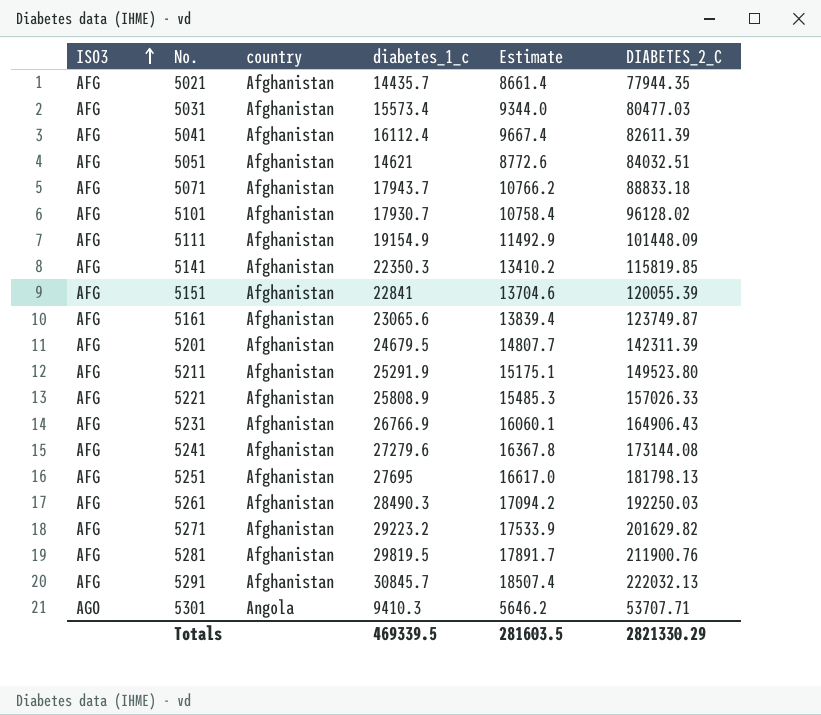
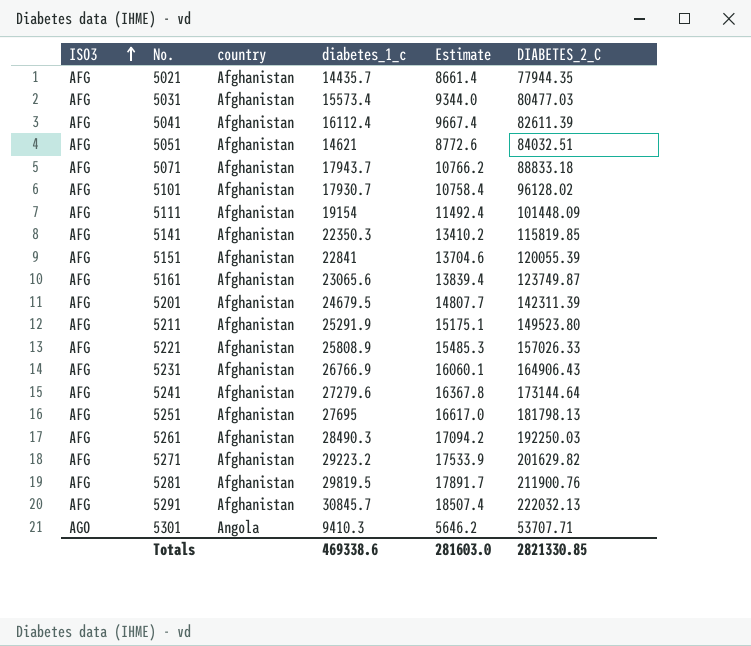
5111 | diabetes_1_c: 19154.9 -> 19154
5111 | Estimate: 11492.9 -> 11492.4
5241 | DIABETES_2_C: 173144.08 -> 173144.64
Totals | diabetes_1_c: 469339.5 -> 469338.6
Totals | Estimate: 281603.5 -> 281603.0
Totals | DIABETES_2_C: 2821330.29 -> 2821330.85

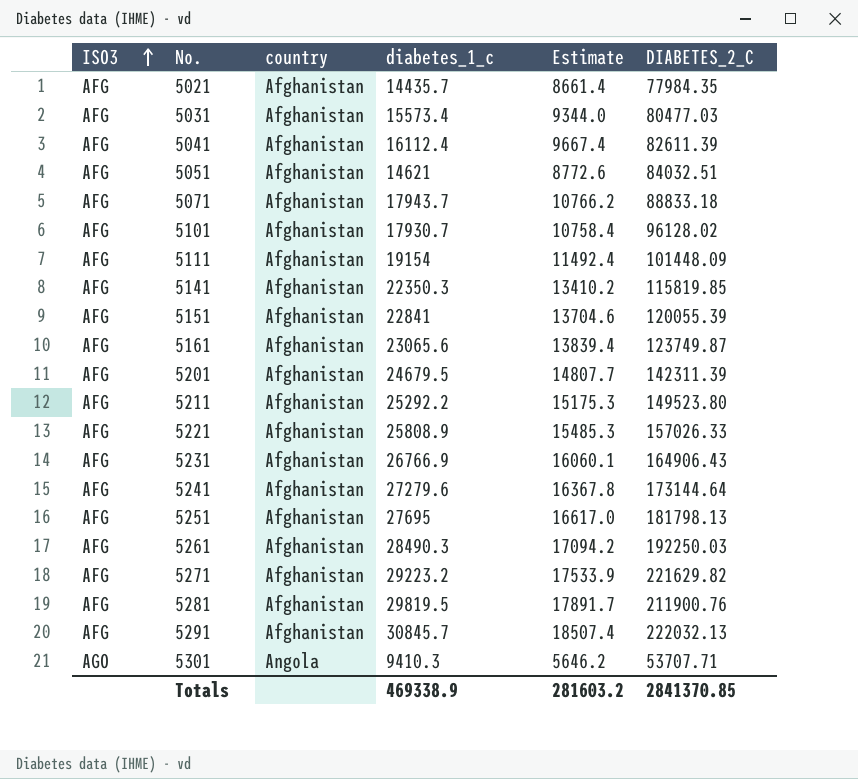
5021 | DIABETES_2_C: 77944.35 -> 77984.35
5211 | diabetes_1_c: 25291.9 -> 25292.2
5211 | Estimate: 15175.1 -> 15175.3
5271 | DIABETES_2_C: 201629.82 -> 221629.82
Totals | diabetes_1_c: 469338.6 -> 469338.9
Totals | Estimate: 281603.0 -> 281603.2
Totals | DIABETES_2_C: 2821330.85 -> 2841370.85

